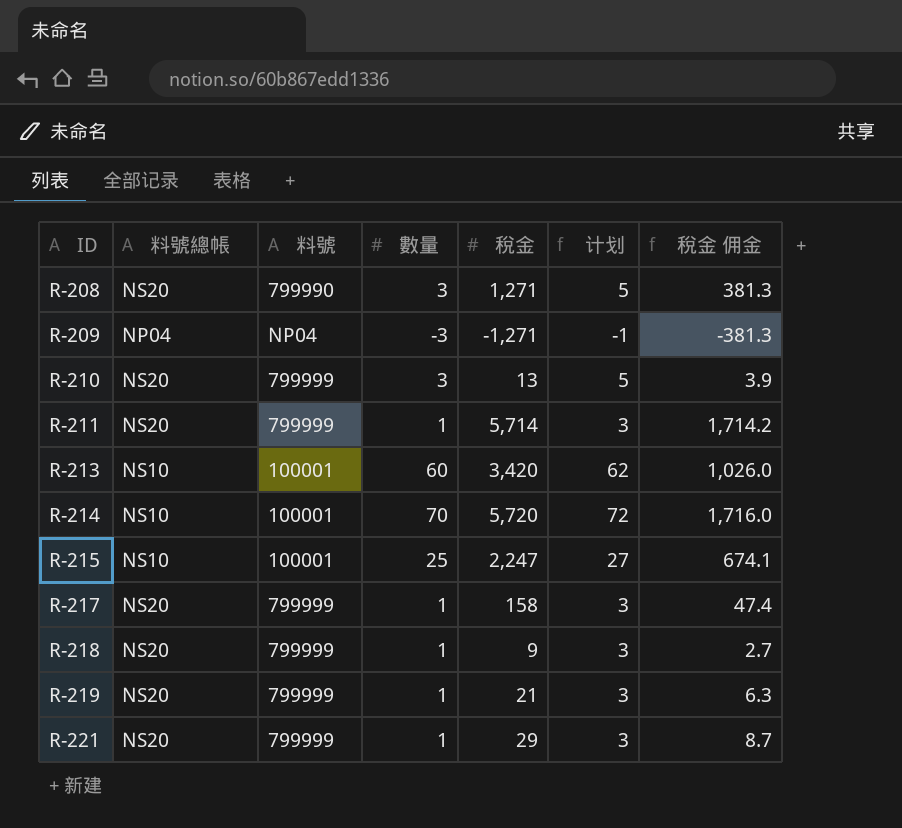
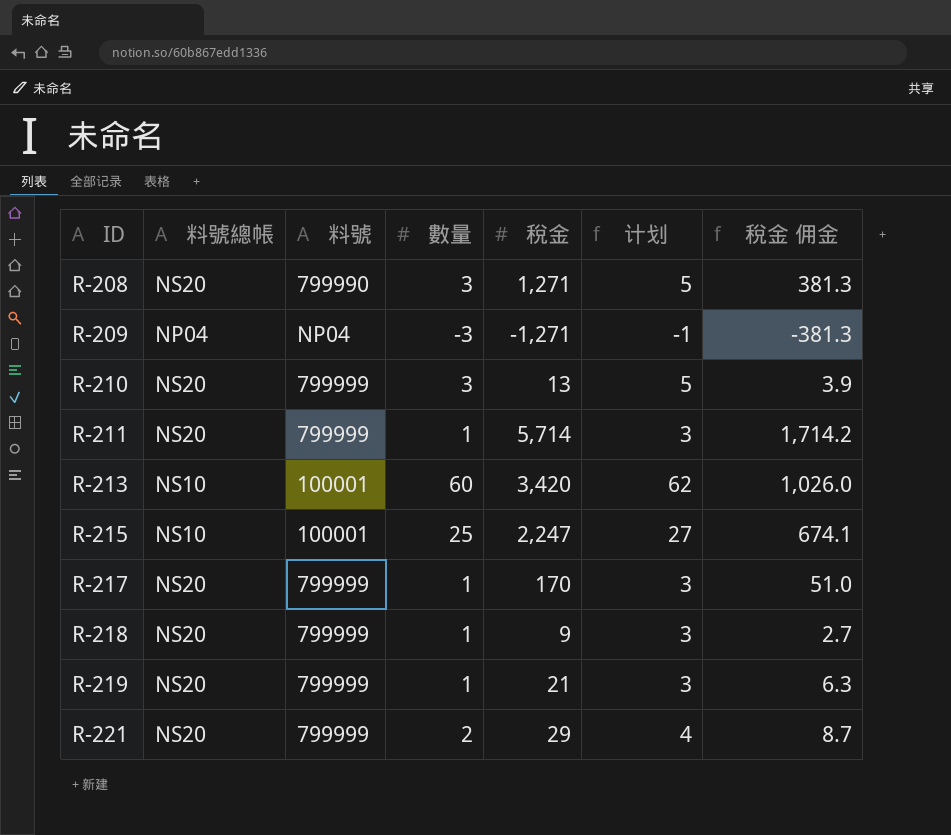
row R-214: NS10 | 100001 | 70 | 5,720 | 72 | 1,716.0 -> none
R-217 | 稅金: 158 -> 170
R-217 | 稅金 佣金: 47.4 -> 51.0
R-221 | 數量: 1 -> 2
R-221 | 计划: 3 -> 4

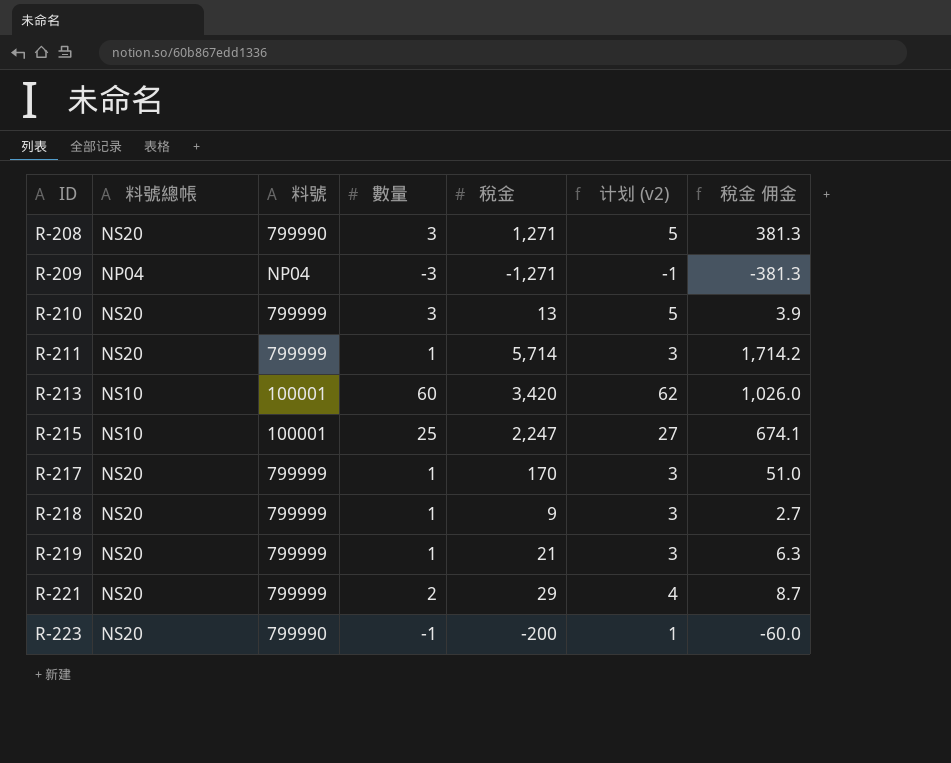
column name: 计划 -> 计划 (v2)
row R-223: none -> NS20 | 799990 | -1 | -200 | 1 | -60.0

